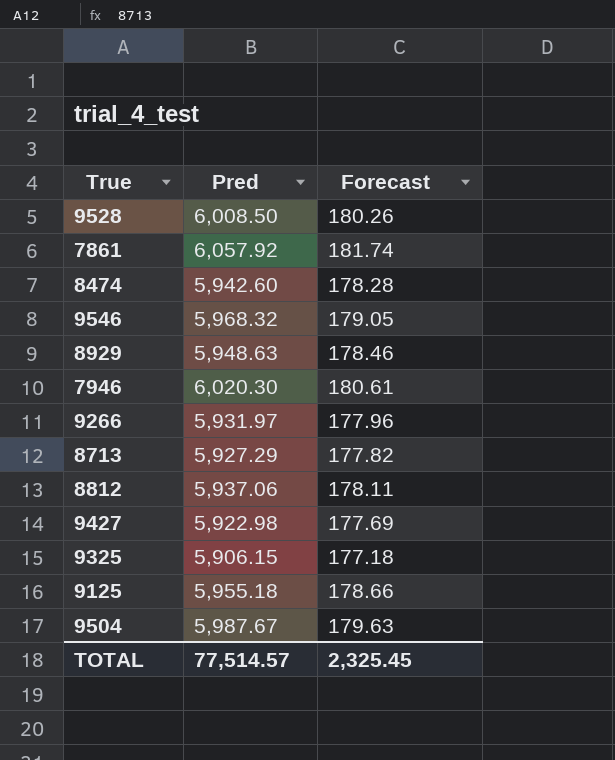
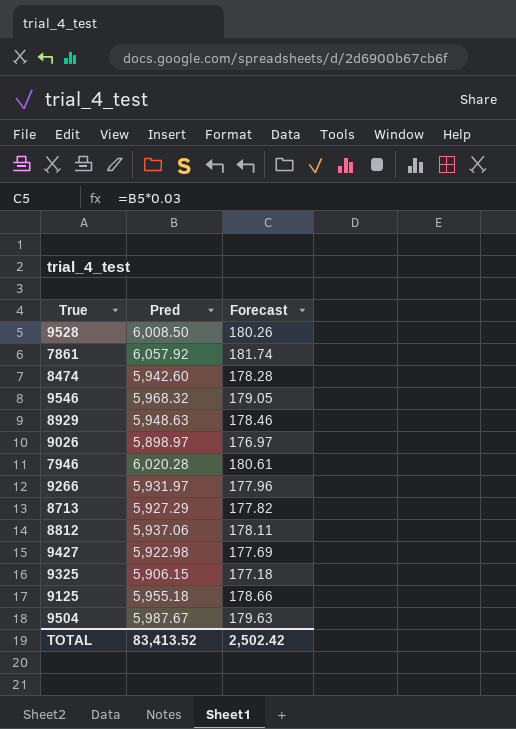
row 9026: none -> 5,898.97 | 176.97
7946 | Pred: 6,020.30 -> 6,020.28
TOTAL | Pred: 77,514.57 -> 83,413.52
TOTAL | Forecast: 2,325.45 -> 2,502.42

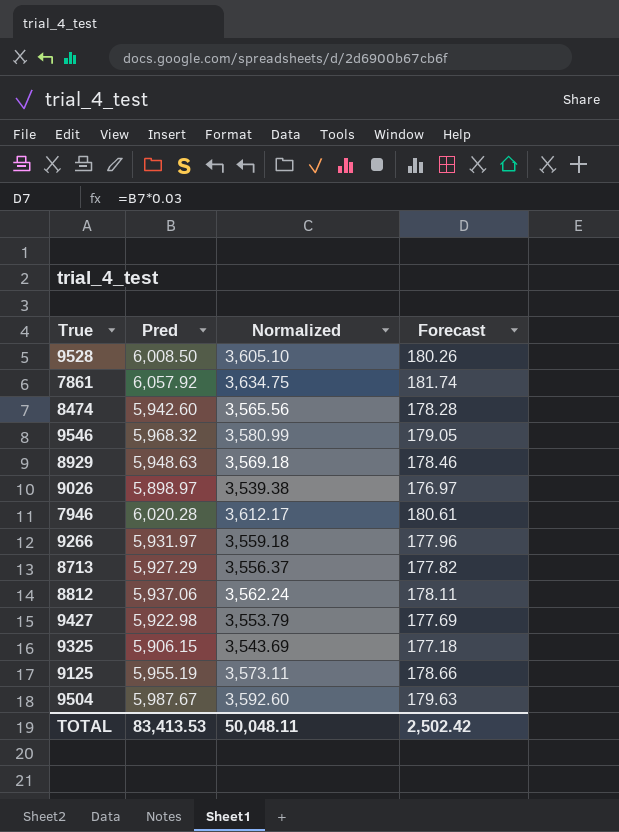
column Normalized | formula: none -> [Pred] * 0.6
9125 | Pred: 5,955.18 -> 5,955.19
TOTAL | Pred: 83,413.52 -> 83,413.53

